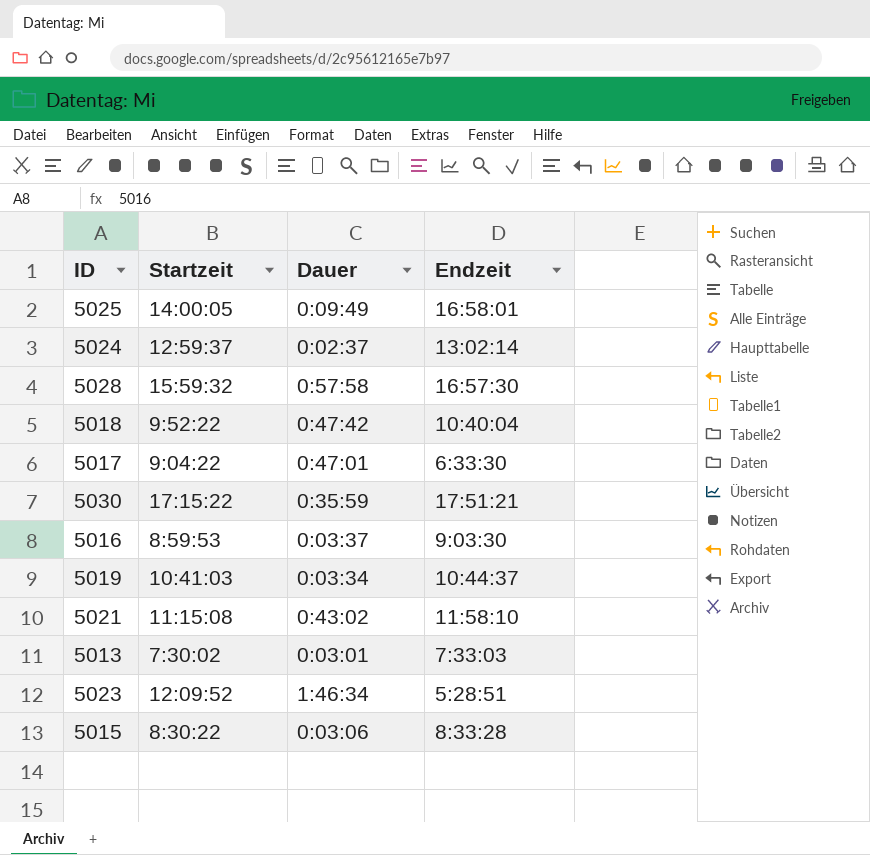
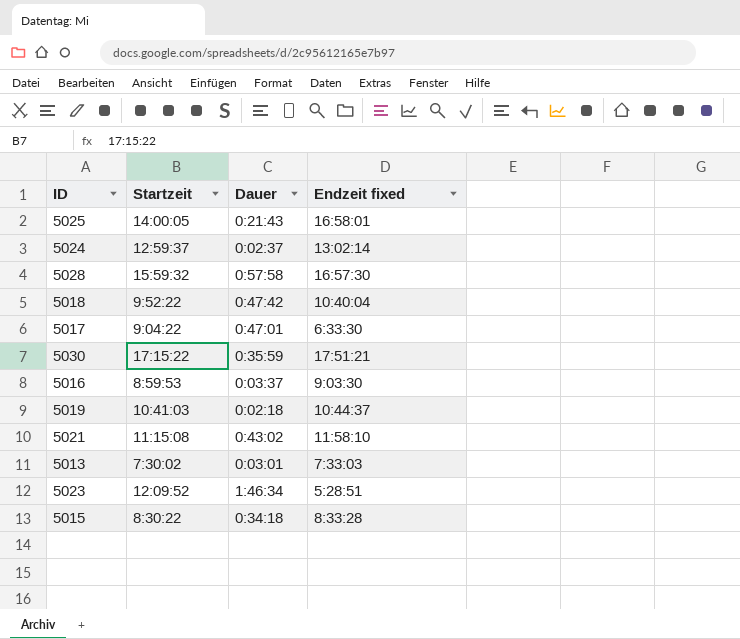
column name: Endzeit -> Endzeit fixed
5025 | Dauer: 0:09:49 -> 0:21:43
5019 | Dauer: 0:03:34 -> 0:02:18
5015 | Dauer: 0:03:06 -> 0:34:18

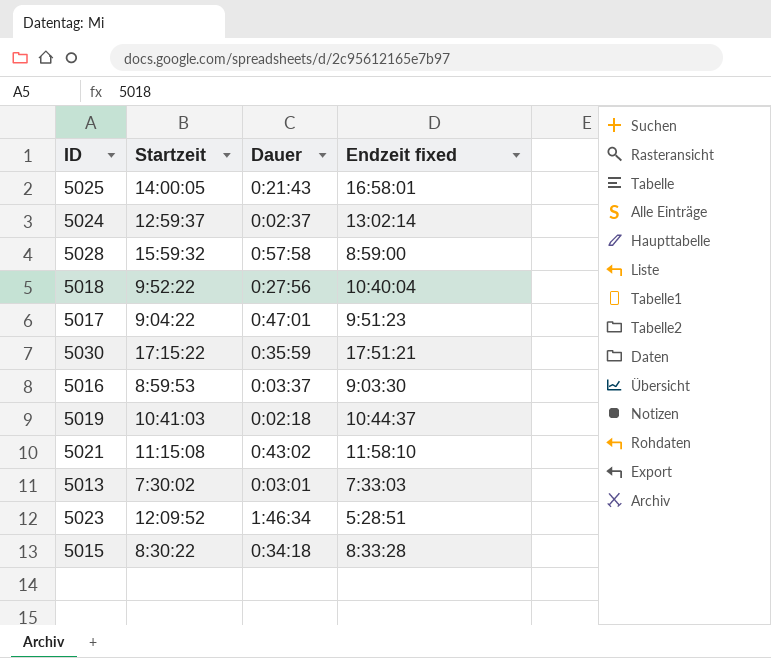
5028 | Endzeit fixed: 16:57:30 -> 8:59:00
5018 | Dauer: 0:47:42 -> 0:27:56
5017 | Endzeit fixed: 6:33:30 -> 9:51:23

